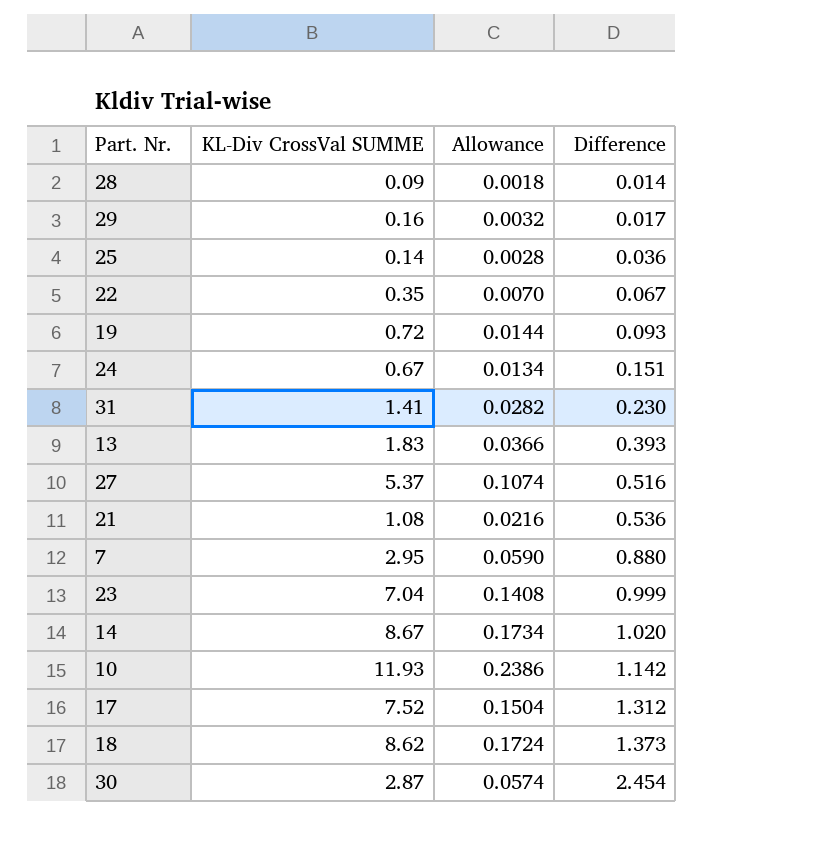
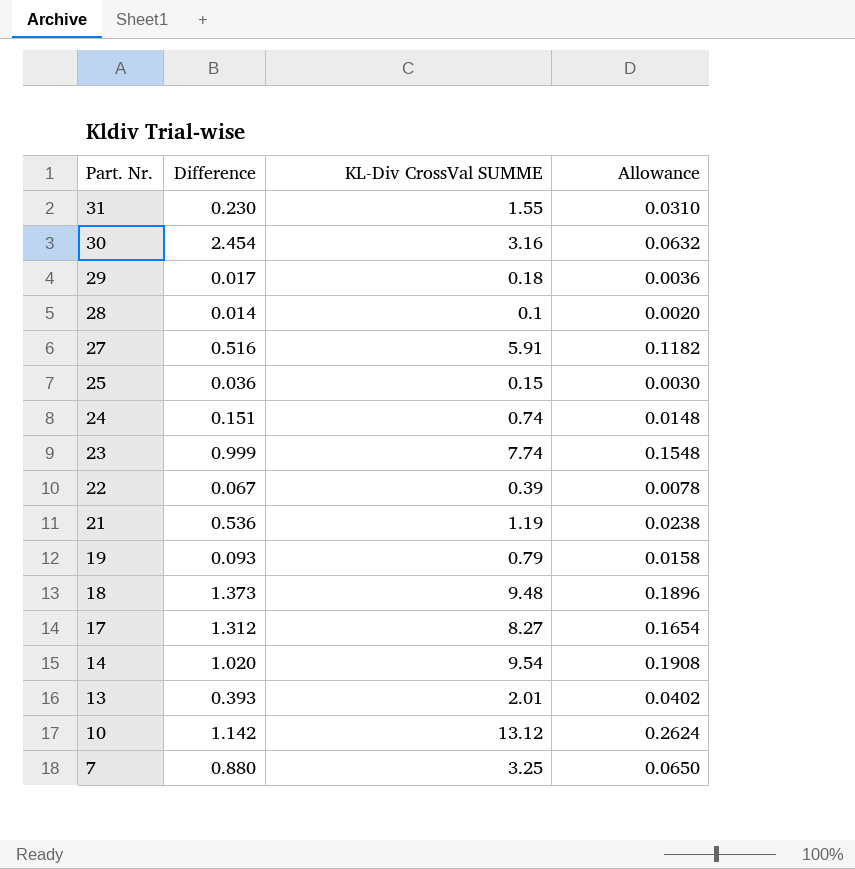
row order: Difference ascending -> Part. Nr. descending
column Difference | position: 4 -> 2
31 | KL-Div CrossVal SUMME: 1.41 -> 1.55
31 | Allowance: 0.0282 -> 0.0310
30 | KL-Div CrossVal SUMME: 2.87 -> 3.16
30 | Allowance: 0.0574 -> 0.0632
29 | KL-Div CrossVal SUMME: 0.16 -> 0.18
29 | Allowance: 0.0032 -> 0.0036
28 | KL-Div CrossVal SUMME: 0.09 -> 0.1
28 | Allowance: 0.0018 -> 0.0020
27 | KL-Div CrossVal SUMME: 5.37 -> 5.91
27 | Allowance: 0.1074 -> 0.1182
25 | KL-Div CrossVal SUMME: 0.14 -> 0.15
25 | Allowance: 0.0028 -> 0.0030
24 | KL-Div CrossVal SUMME: 0.67 -> 0.74
24 | Allowance: 0.0134 -> 0.0148
23 | KL-Div CrossVal SUMME: 7.04 -> 7.74
23 | Allowance: 0.1408 -> 0.1548
22 | KL-Div CrossVal SUMME: 0.35 -> 0.39
22 | Allowance: 0.0070 -> 0.0078
21 | KL-Div CrossVal SUMME: 1.08 -> 1.19
21 | Allowance: 0.0216 -> 0.0238
19 | KL-Div CrossVal SUMME: 0.72 -> 0.79
19 | Allowance: 0.0144 -> 0.0158
18 | KL-Div CrossVal SUMME: 8.62 -> 9.48
18 | Allowance: 0.1724 -> 0.1896
17 | KL-Div CrossVal SUMME: 7.52 -> 8.27
17 | Allowance: 0.1504 -> 0.1654
14 | KL-Div CrossVal SUMME: 8.67 -> 9.54
14 | Allowance: 0.1734 -> 0.1908
13 | KL-Div CrossVal SUMME: 1.83 -> 2.01
13 | Allowance: 0.0366 -> 0.0402
10 | KL-Div CrossVal SUMME: 11.93 -> 13.12
10 | Allowance: 0.2386 -> 0.2624
7 | KL-Div CrossVal SUMME: 2.95 -> 3.25
7 | Allowance: 0.0590 -> 0.0650

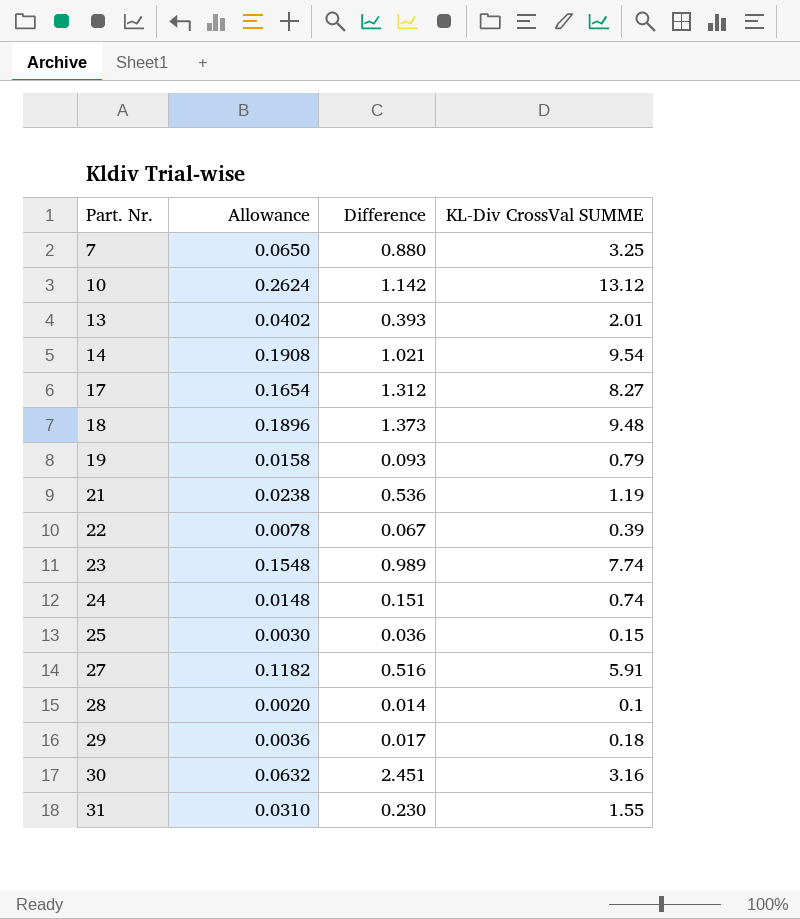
row order: Part. Nr. descending -> Part. Nr. ascending
column Allowance | position: 4 -> 2
14 | Difference: 1.020 -> 1.021
23 | Difference: 0.999 -> 0.989
30 | Difference: 2.454 -> 2.451

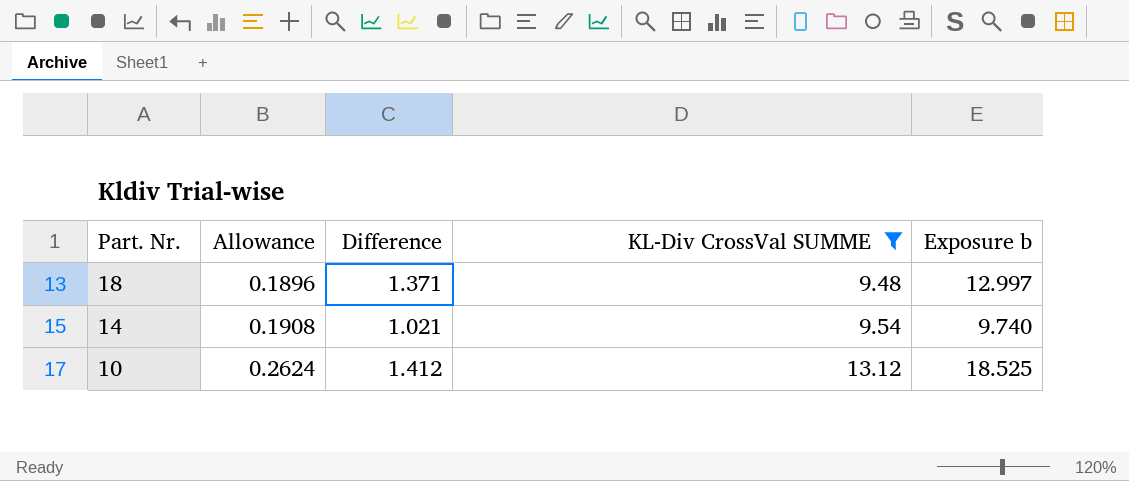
filter: none -> KL-Div CrossVal SUMME >= 9.48
row order: Part. Nr. ascending -> Part. Nr. descending
column Exposure b | formula: none -> [Difference] * [KL-Div CrossVal SUMME]
18 | Difference: 1.373 -> 1.371
10 | Difference: 1.142 -> 1.412

